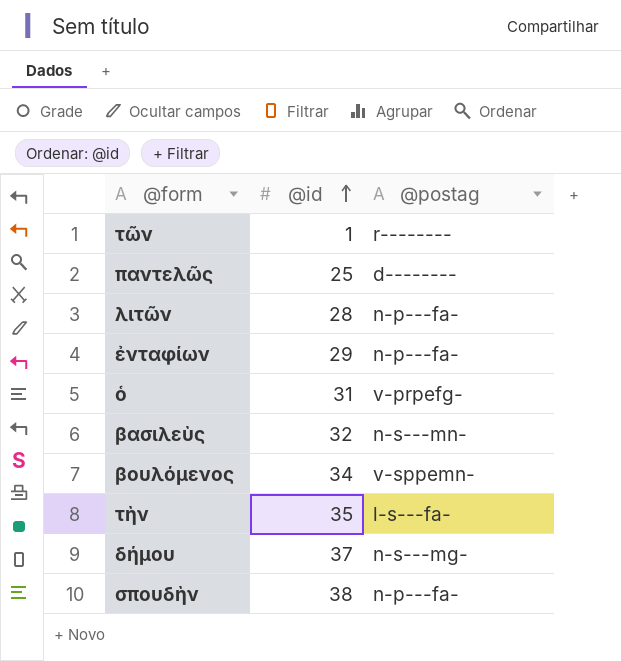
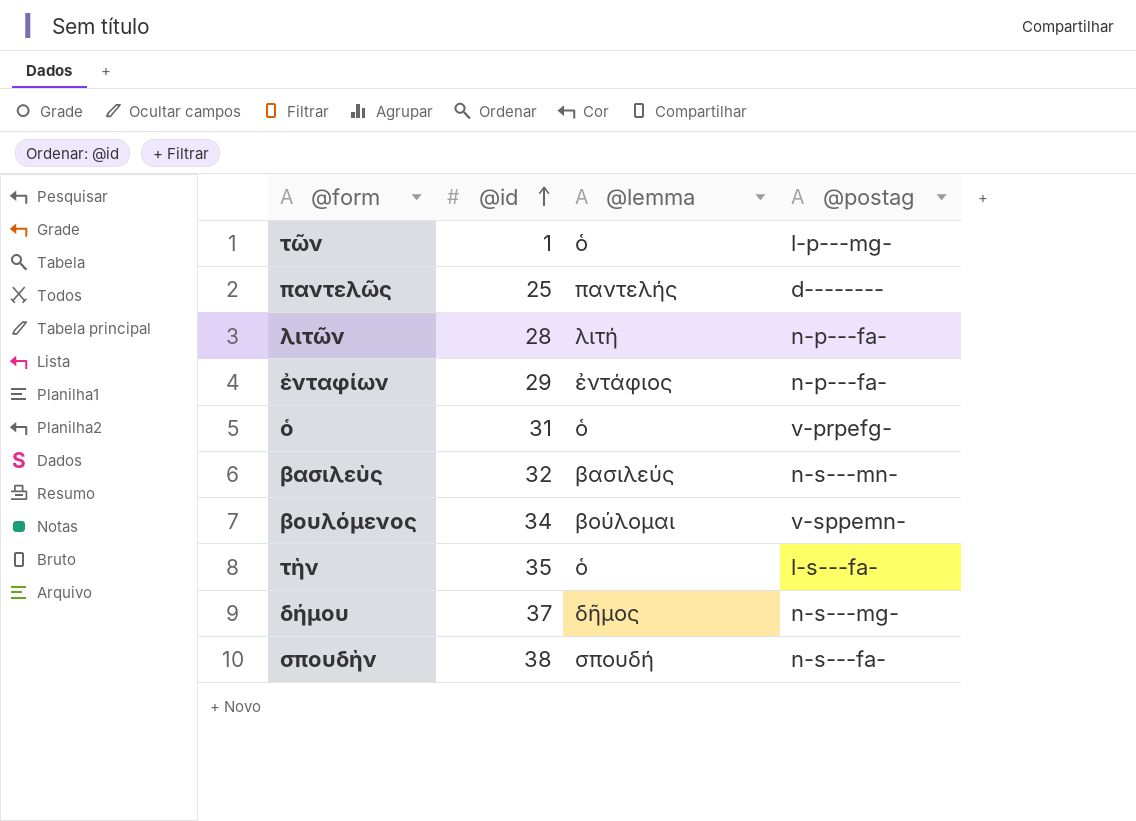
column @lemma | position: none -> 3
τῶν | @postag: r-------- -> l-p---mg-
σπουδὴν | @postag: n-p---fa- -> n-s---fa-

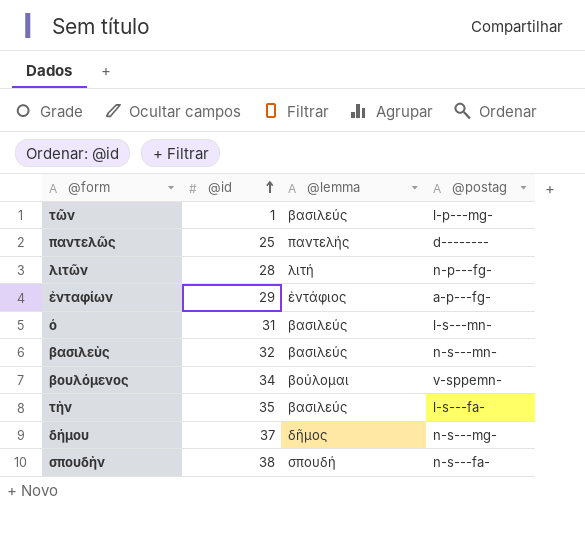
τῶν | @lemma: ὁ -> βασιλεύς
λιτῶν | @postag: n-p---fa- -> n-p---fg-
ἐνταφίων | @postag: n-p---fa- -> a-p---fg-
ὁ | @lemma: ὁ -> βασιλεύς
ὁ | @postag: v-prpefg- -> l-s---mn-
τὴν | @lemma: ὁ -> βασιλεύς

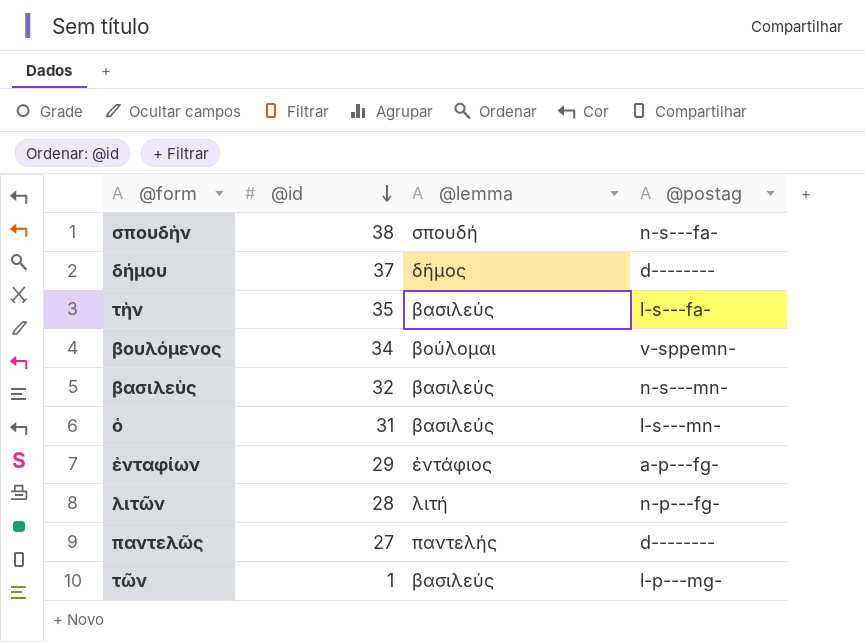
row order: @id ascending -> @id descending
δήμου | @postag: n-s---mg- -> d--------
παντελῶς | @id: 25 -> 27

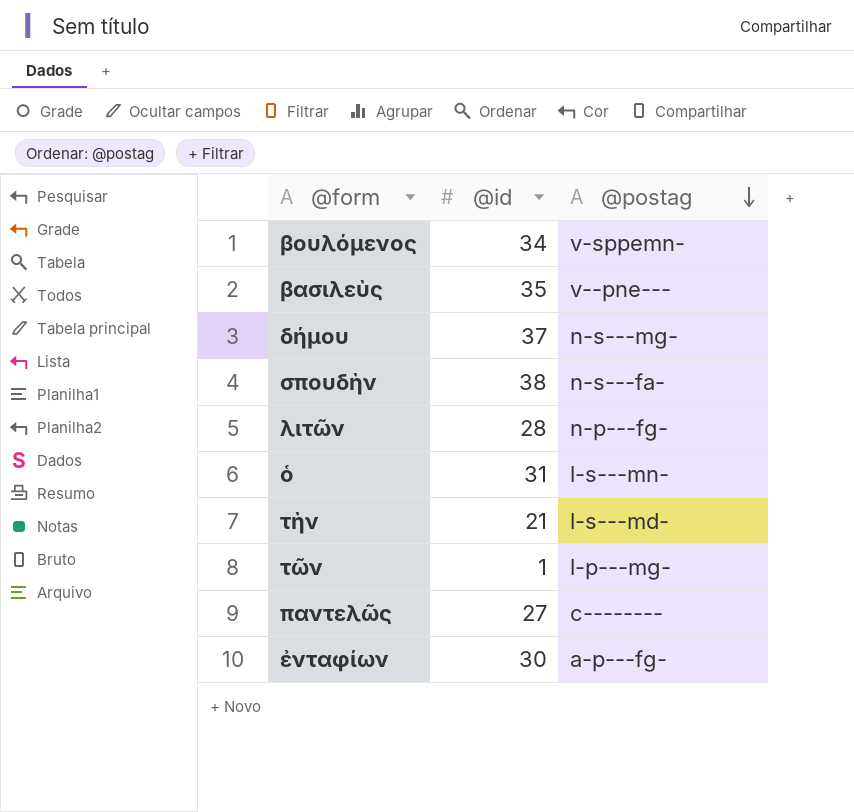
row order: @id descending -> @postag descending
column @lemma | position: 3 -> none
βασιλεὺς | @id: 32 -> 35
βασιλεὺς | @postag: n-s---mn- -> v--pne---
δήμου | @postag: d-------- -> n-s---mg-
τὴν | @id: 35 -> 21
τὴν | @postag: l-s---fa- -> l-s---md-
παντελῶς | @postag: d-------- -> c--------
ἐνταφίων | @id: 29 -> 30

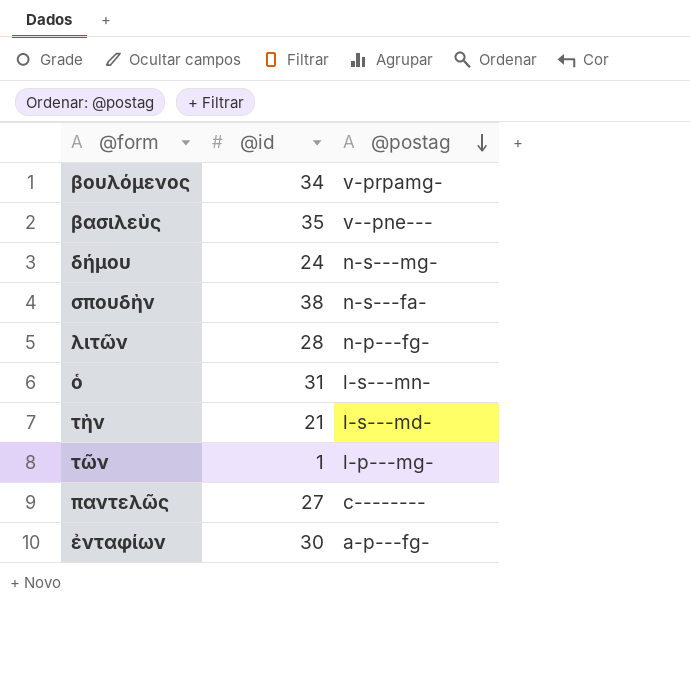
βουλόμενος | @postag: v-sppemn- -> v-prpamg-
δήμου | @id: 37 -> 24

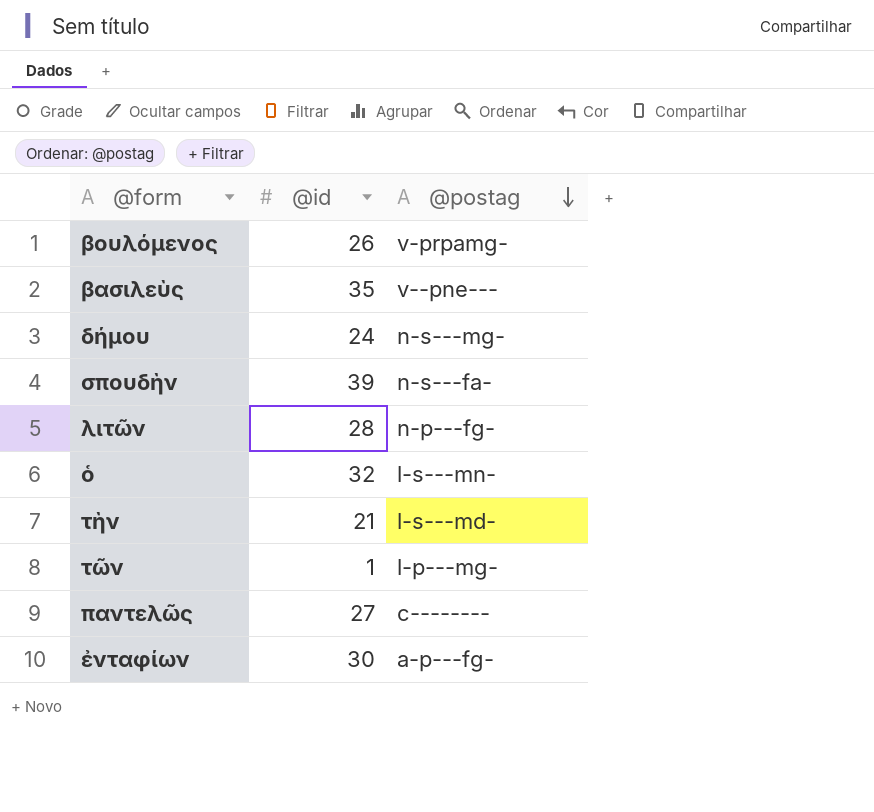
βουλόμενος | @id: 34 -> 26
σπουδὴν | @id: 38 -> 39
ὁ | @id: 31 -> 32

